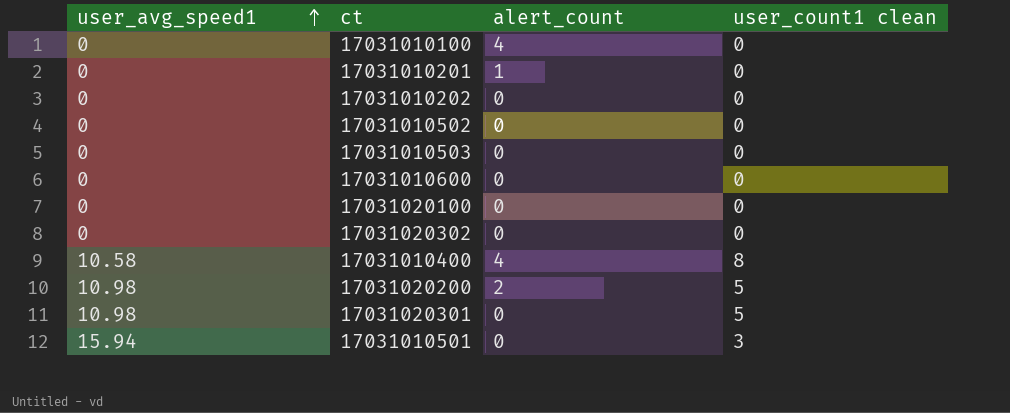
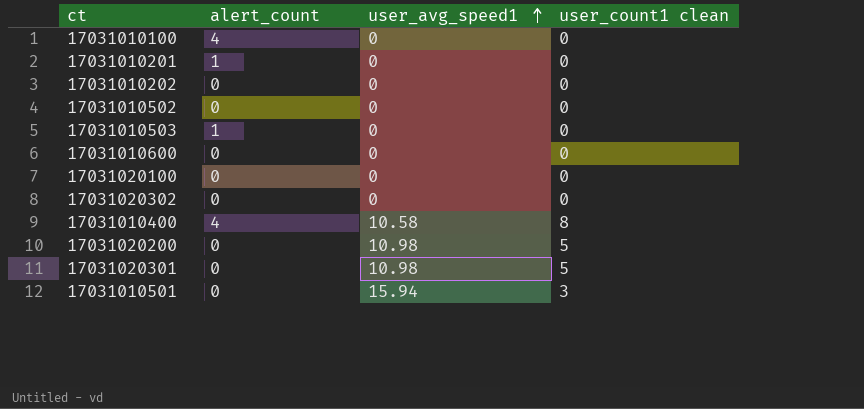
column user_avg_speed1 | position: 1 -> 3
17031010503 | alert_count: 0 -> 1
17031020200 | alert_count: 2 -> 0

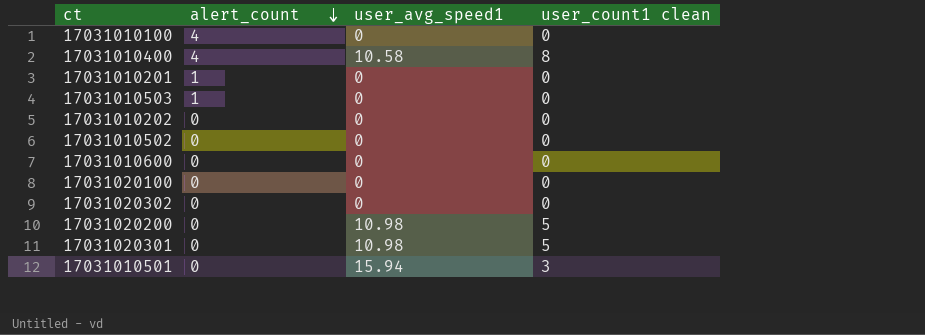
row order: user_avg_speed1 ascending -> alert_count descending

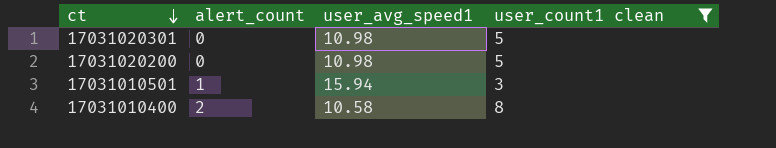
filter: none -> user_count1 clean != 0
row order: alert_count descending -> ct descending
17031010501 | alert_count: 0 -> 1
17031010400 | alert_count: 4 -> 2

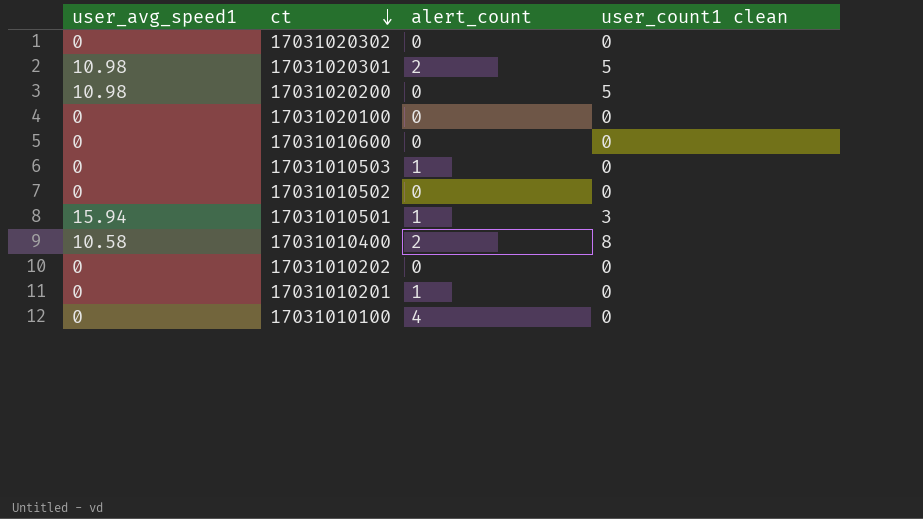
filter: user_count1 clean != 0 -> none
column user_avg_speed1 | position: 3 -> 1
17031020301 | alert_count: 0 -> 2

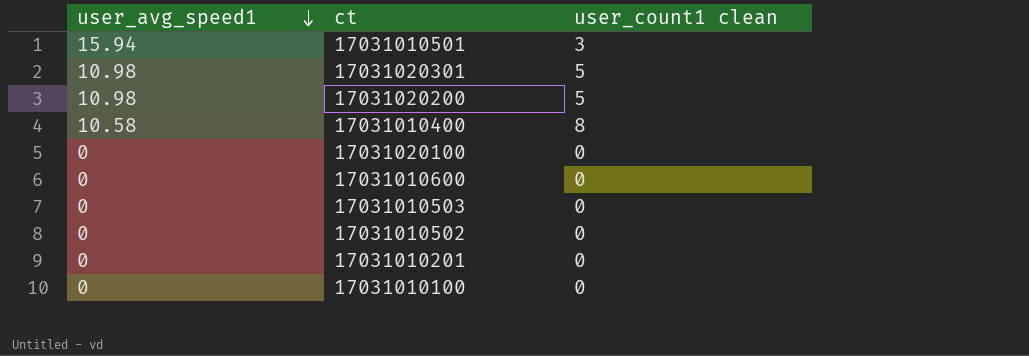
row order: ct descending -> user_avg_speed1 descending
column alert_count | position: 3 -> none
row 17031020302: 0 | 0 | 0 -> none
row 17031010202: 0 | 0 | 0 -> none

